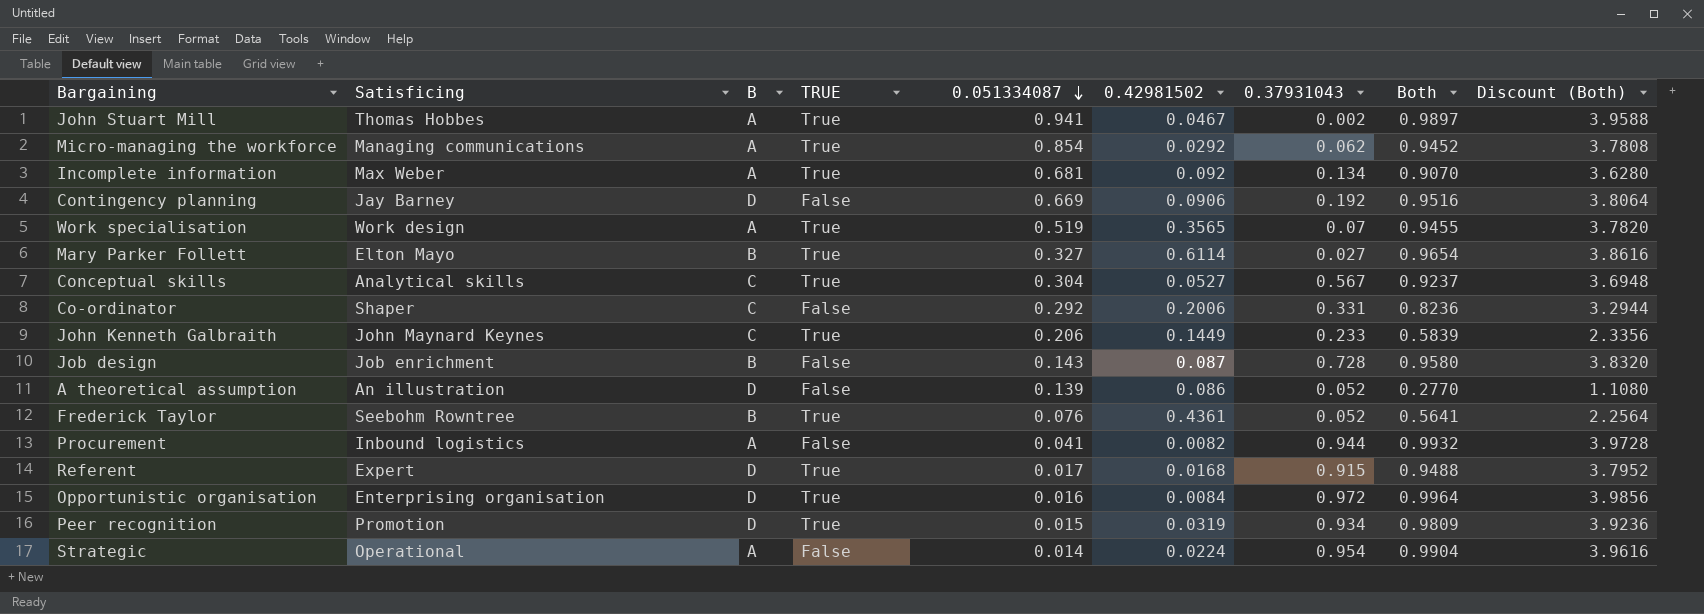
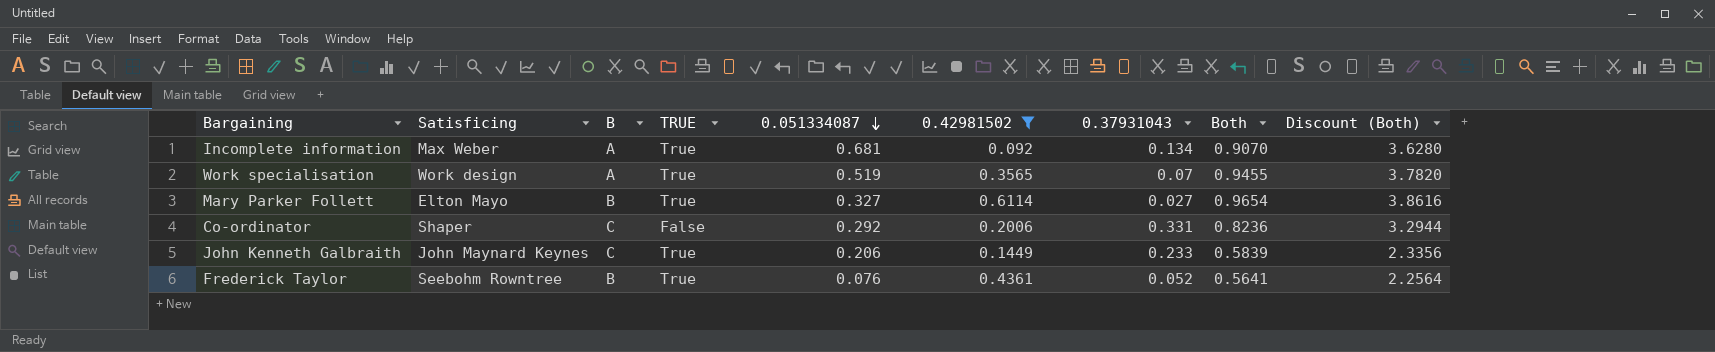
filter: none -> 0.42981502 >= 0.092

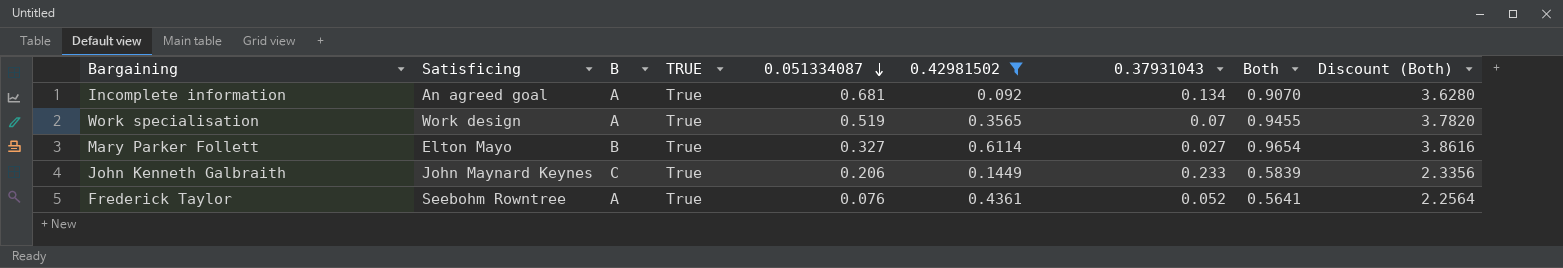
row Co-ordinator: Shaper | C | False | 0.292 | 0.2006 | 0.331 | 0.8236 | 3.2944 -> none
Incomplete information | Satisficing: Max Weber -> An agreed goal
Frederick Taylor | B: B -> A

